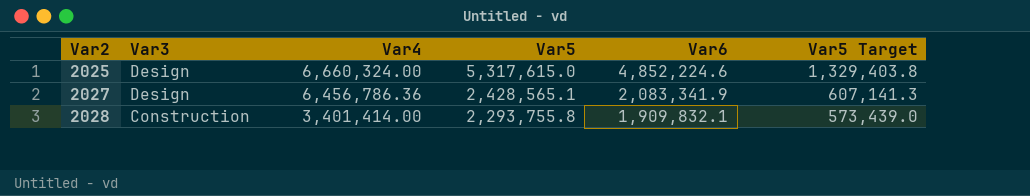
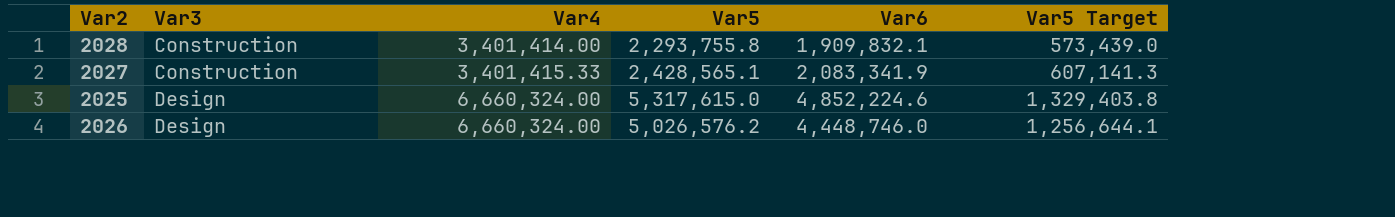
row order: Var2 ascending -> Var3 ascending
2027 | Var3: Design -> Construction
2027 | Var4: 6,456,786.36 -> 3,401,415.33
row 2026: none -> Design | 6,660,324.00 | 5,026,576.2 | 4,448,746.0 | 1,256,644.1

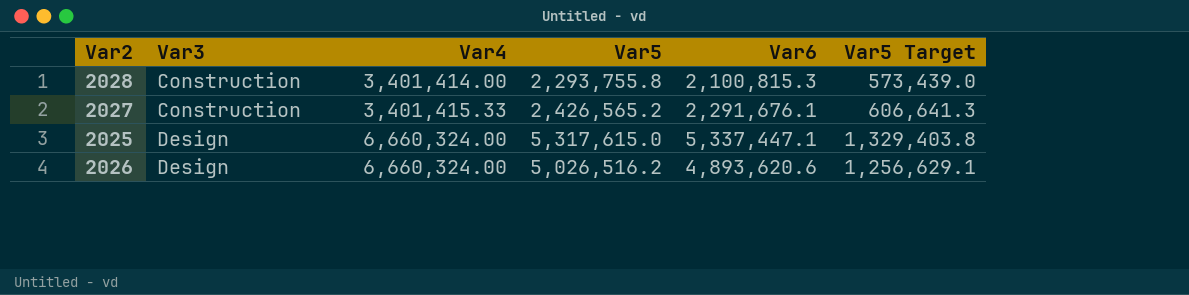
2028 | Var6: 1,909,832.1 -> 2,100,815.3
2027 | Var5: 2,428,565.1 -> 2,426,565.2
2027 | Var6: 2,083,341.9 -> 2,291,676.1
2027 | Var5 Target: 607,141.3 -> 606,641.3
2025 | Var6: 4,852,224.6 -> 5,337,447.1
2026 | Var5: 5,026,576.2 -> 5,026,516.2
2026 | Var6: 4,448,746.0 -> 4,893,620.6
2026 | Var5 Target: 1,256,644.1 -> 1,256,629.1

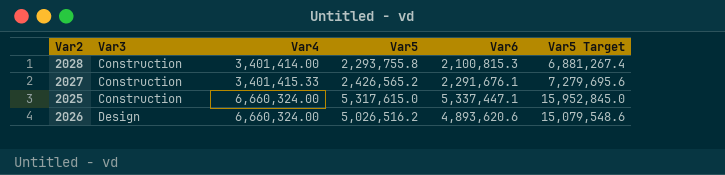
column Var5 Target | formula: [Var5] * 0.25 -> [Var5] * 3
2025 | Var3: Design -> Construction

